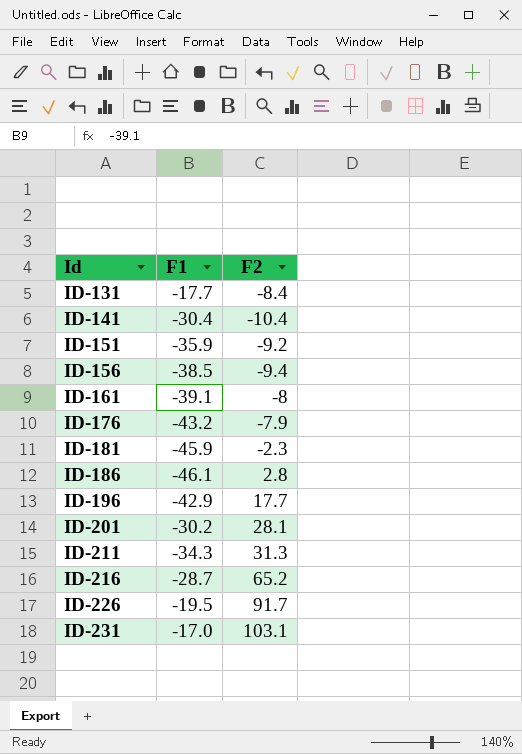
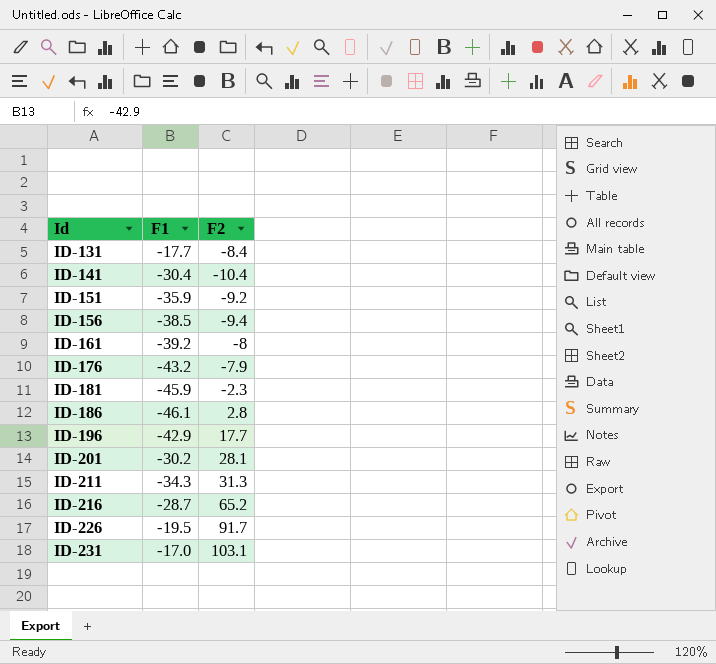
ID-161 | F1: -39.1 -> -39.2

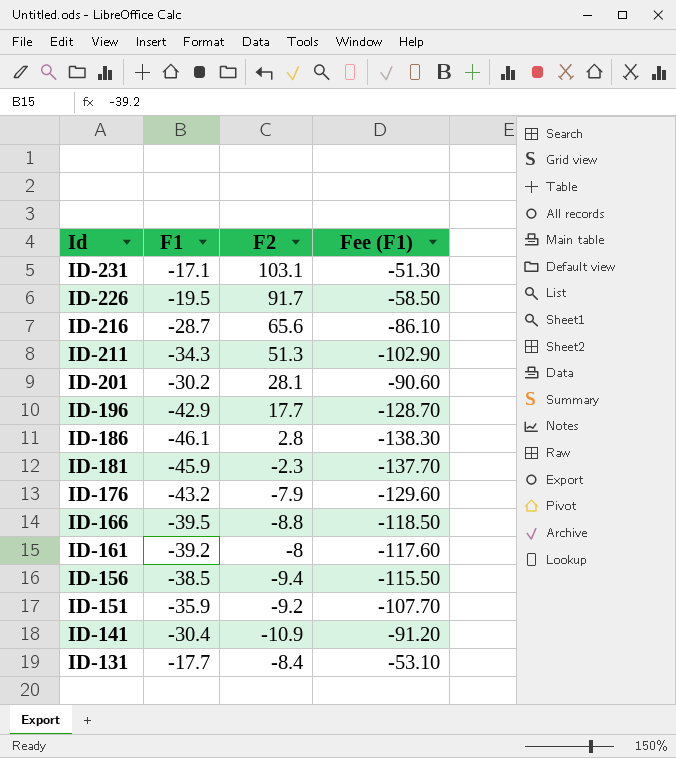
row order: Id ascending -> Id descending
column Fee (F1) | formula: none -> [F1] * 3
ID-231 | F1: -17.0 -> -17.1
ID-216 | F2: 65.2 -> 65.6
ID-211 | F2: 31.3 -> 51.3
row ID-166: none -> -39.5 | -8.8 | -118.50
ID-141 | F2: -10.4 -> -10.9

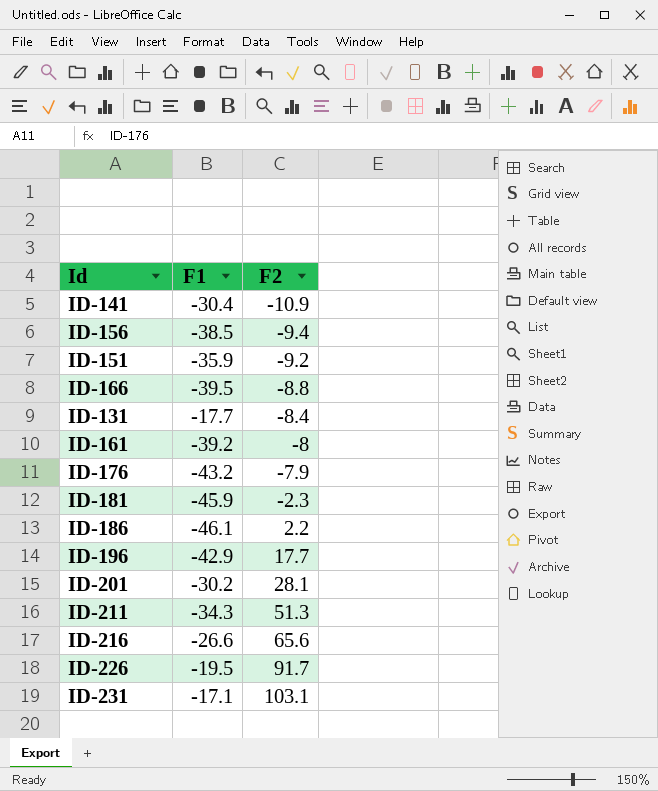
row order: Id descending -> F2 ascending
column Fee (F1) | formula: [F1] * 3 -> none
ID-186 | F2: 2.8 -> 2.2
ID-216 | F1: -28.7 -> -26.6

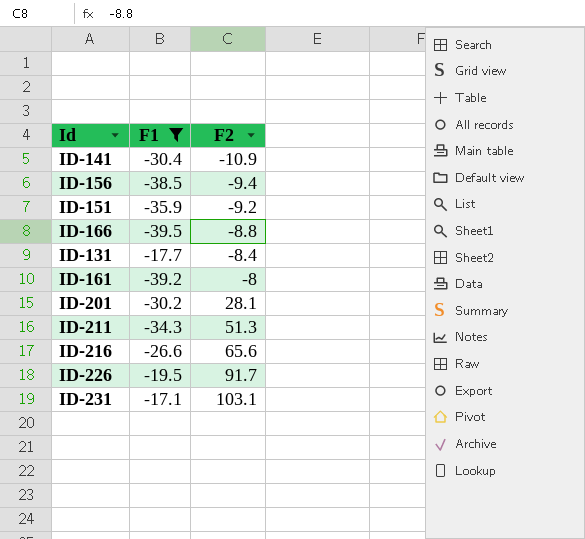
filter: none -> F1 >= -39.5

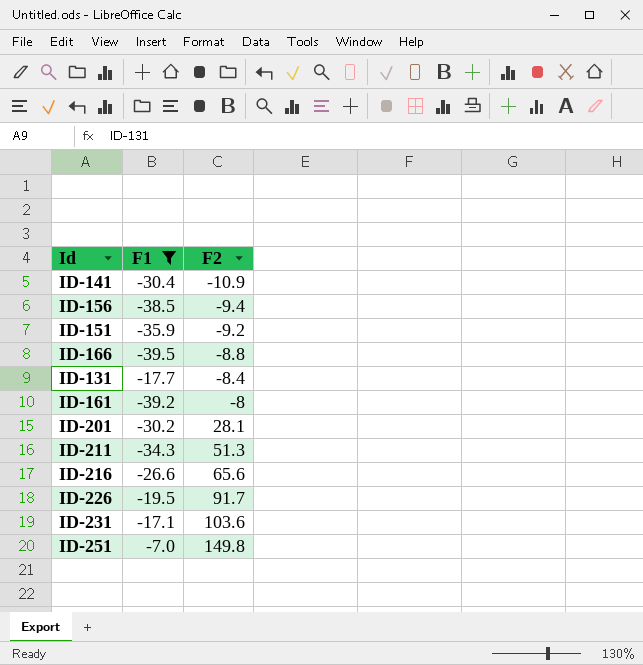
ID-231 | F2: 103.1 -> 103.6
row ID-251: none -> -7.0 | 149.8

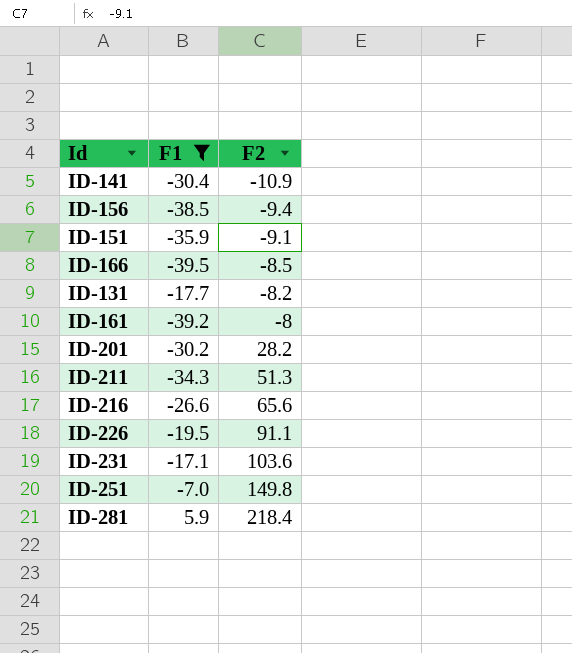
ID-151 | F2: -9.2 -> -9.1
ID-166 | F2: -8.8 -> -8.5
ID-131 | F2: -8.4 -> -8.2
ID-201 | F2: 28.1 -> 28.2
ID-226 | F2: 91.7 -> 91.1
row ID-281: none -> 5.9 | 218.4

